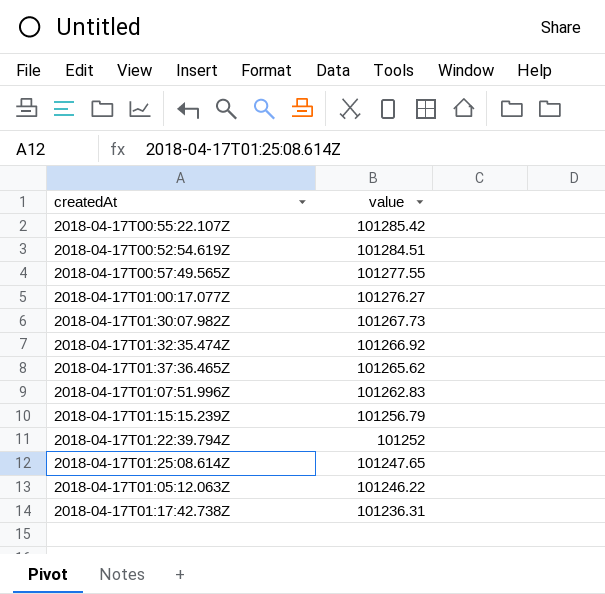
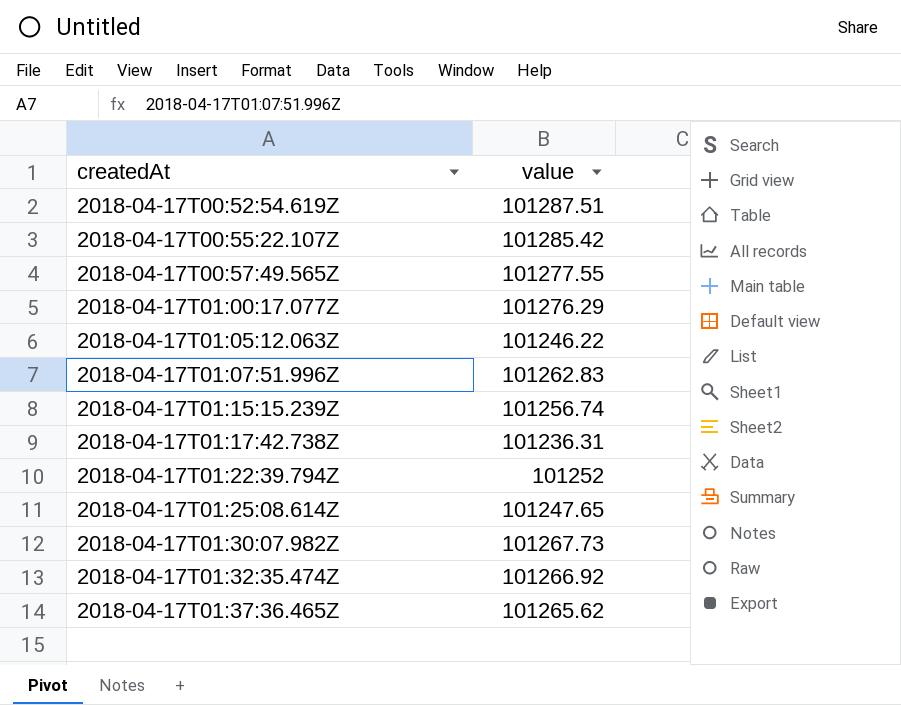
row order: value descending -> createdAt ascending
2018-04-17T00:52:54.619Z | value: 101284.51 -> 101287.51
2018-04-17T01:00:17.077Z | value: 101276.27 -> 101276.29
2018-04-17T01:15:15.239Z | value: 101256.79 -> 101256.74

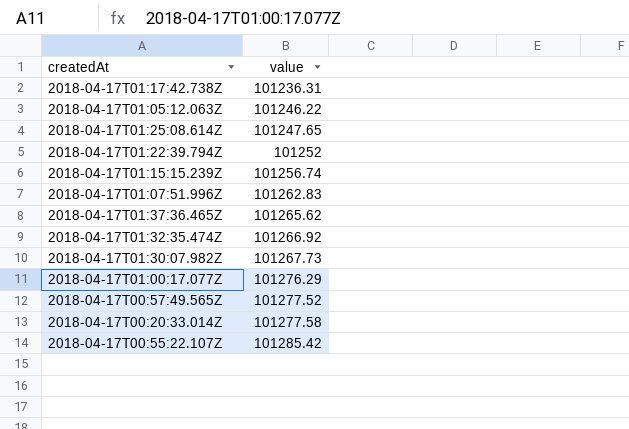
row order: createdAt ascending -> value ascending
row 2018-04-17T00:52:54.619Z: 101287.51 -> none
2018-04-17T00:57:49.565Z | value: 101277.55 -> 101277.52
row 2018-04-17T00:20:33.014Z: none -> 101277.58

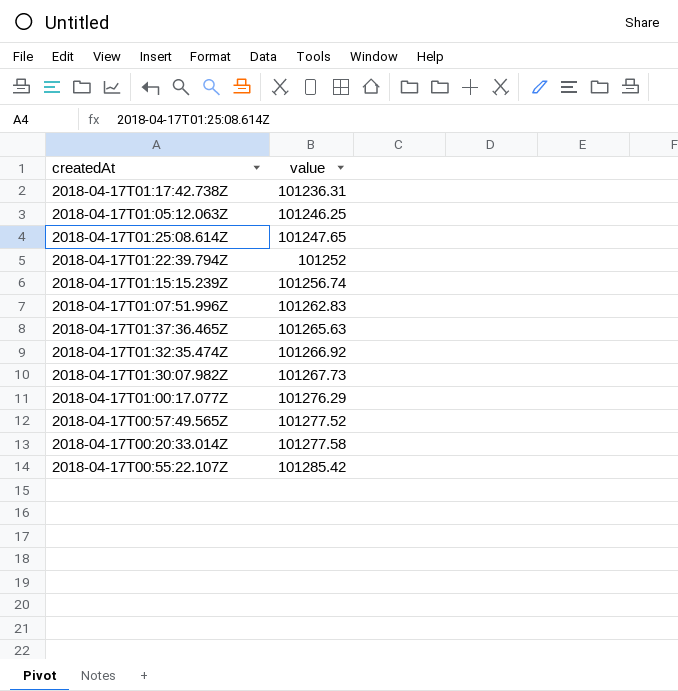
2018-04-17T01:05:12.063Z | value: 101246.22 -> 101246.25
2018-04-17T01:37:36.465Z | value: 101265.62 -> 101265.63

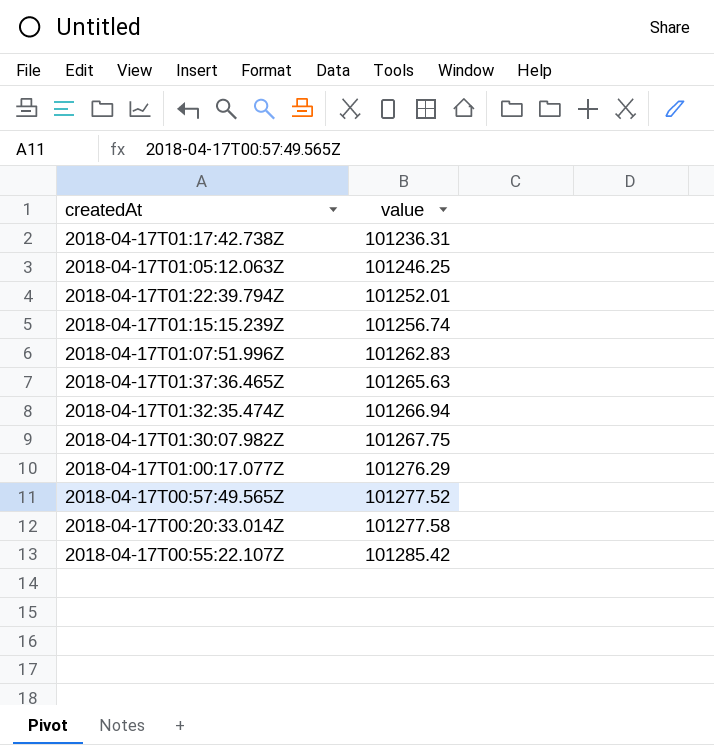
row 2018-04-17T01:25:08.614Z: 101247.65 -> none
2018-04-17T01:22:39.794Z | value: 101252 -> 101252.01
2018-04-17T01:32:35.474Z | value: 101266.92 -> 101266.94
2018-04-17T01:30:07.982Z | value: 101267.73 -> 101267.75

